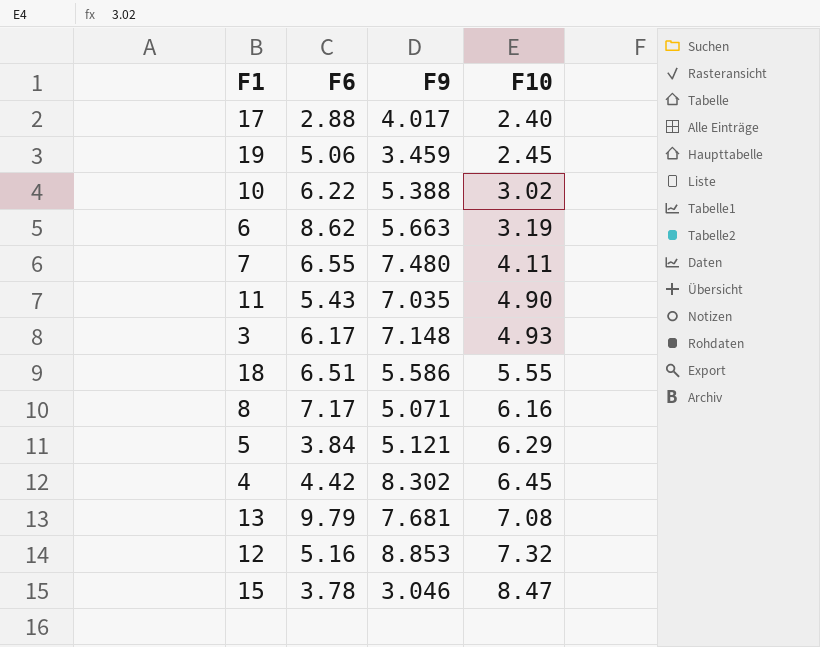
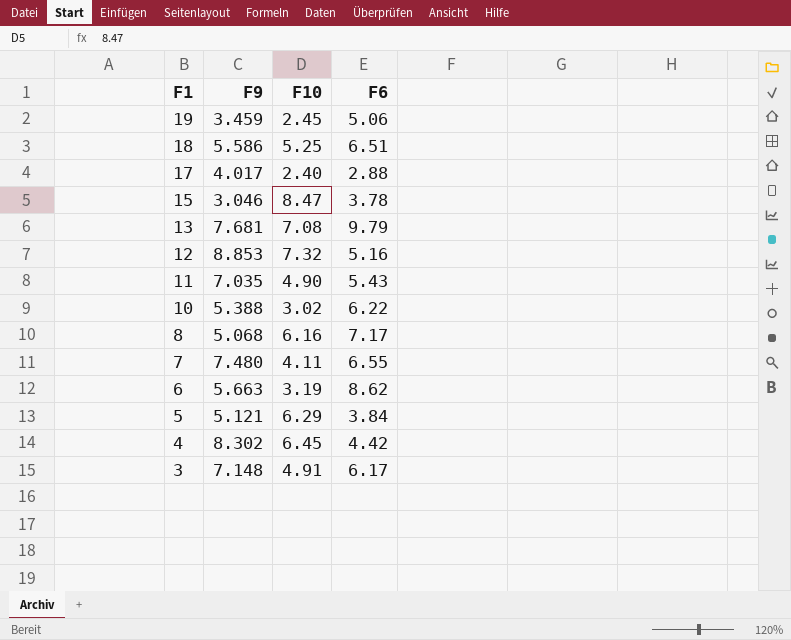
row order: F10 ascending -> F1 descending
column F6 | position: 2 -> 4
18 | F10: 5.55 -> 5.25
8 | F9: 5.071 -> 5.068
3 | F10: 4.93 -> 4.91

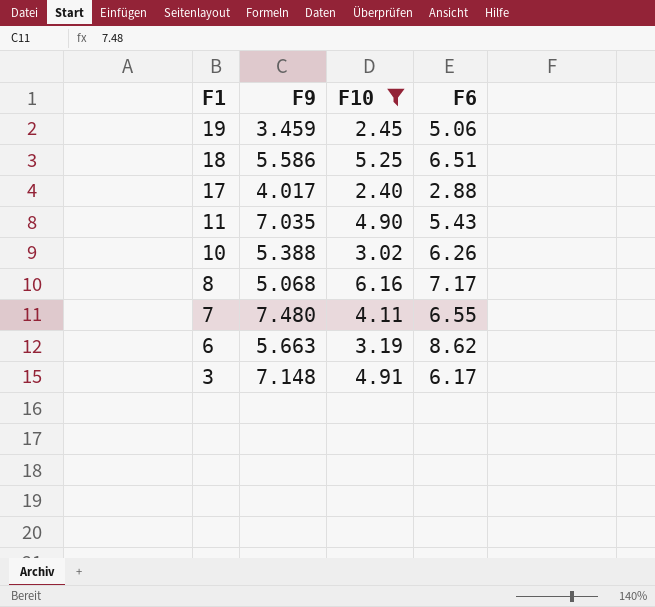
filter: none -> F10 <= 6.16
10 | F6: 6.22 -> 6.26

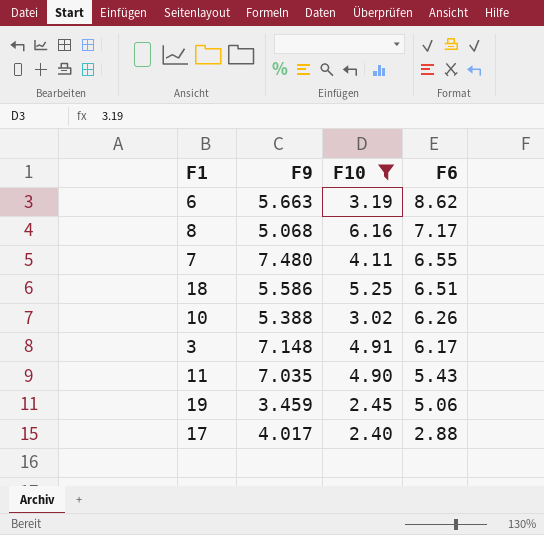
row order: F1 descending -> F6 descending

